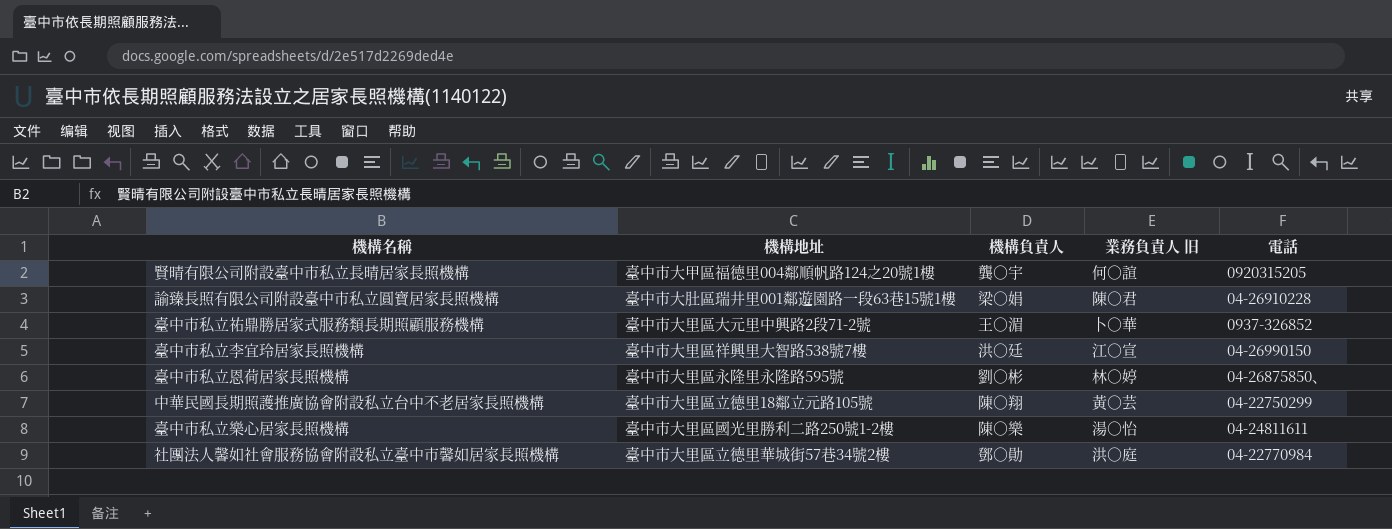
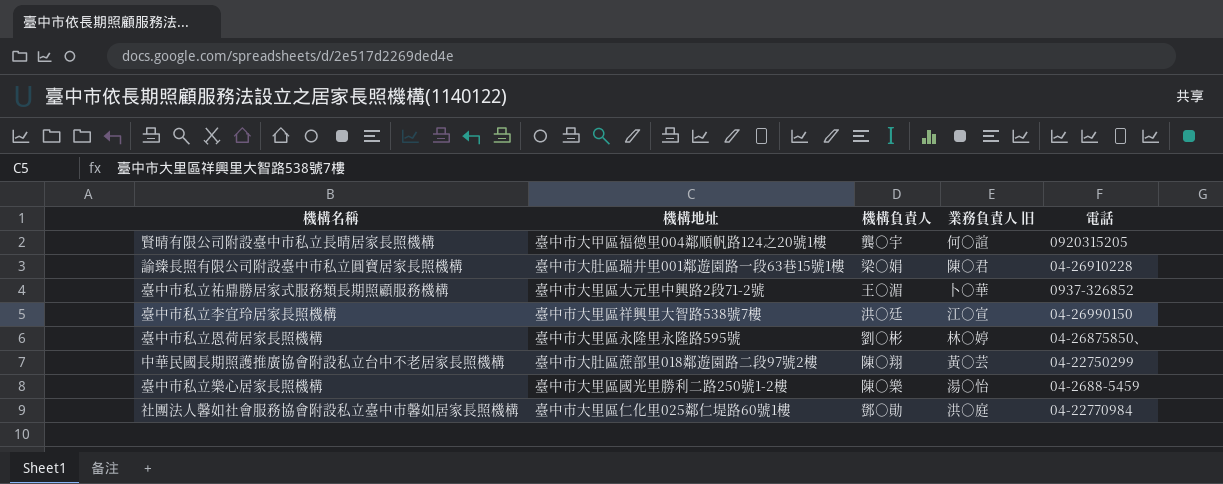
中華民國長期照護推廣協會附設私立台中不老居家長照機構 | 機構地址: 臺中市大里區立德里18鄰立元路105號 -> 臺中市大肚區蔗部里018鄰遊園路二段97號2樓
臺中市私立樂心居家長照機構 | 電話: 04-24811611 -> 04-2688-5459
社團法人馨如社會服務協會附設私立臺中市馨如居家長照機構 | 機構地址: 臺中市大里區立德里華城街57巷34號2樓 -> 臺中市大里區仁化里025鄰仁堤路60號1樓

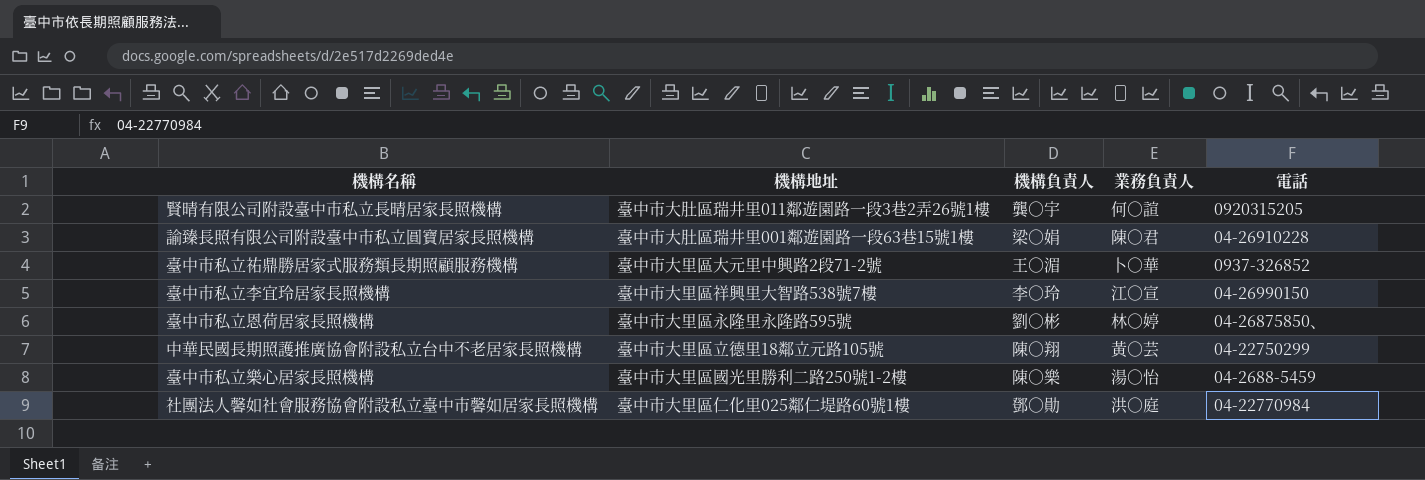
column name: 業務負責人 旧 -> 業務負責人
賢晴有限公司附設臺中市私立長晴居家長照機構 | 機構地址: 臺中市大甲區福德里004鄰順帆路124之20號1樓 -> 臺中市大肚區瑞井里011鄰遊園路一段3巷2弄26號1樓
臺中市私立李宜玲居家長照機構 | 機構負責人: 洪○廷 -> 李○玲
中華民國長期照護推廣協會附設私立台中不老居家長照機構 | 機構地址: 臺中市大肚區蔗部里018鄰遊園路二段97號2樓 -> 臺中市大里區立德里18鄰立元路105號

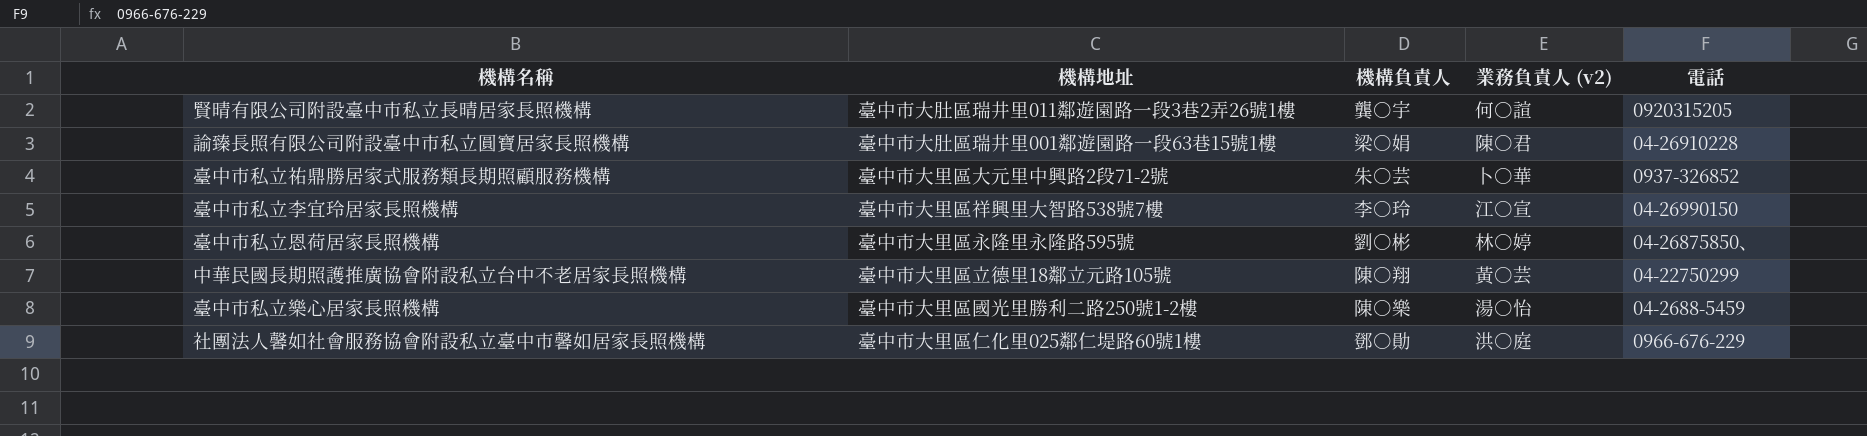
column name: 業務負責人 -> 業務負責人 (v2)
臺中市私立祐鼎勝居家式服務類長期照顧服務機構 | 機構負責人: 王○湄 -> 朱○芸
社團法人馨如社會服務協會附設私立臺中市馨如居家長照機構 | 電話: 04-22770984 -> 0966-676-229

